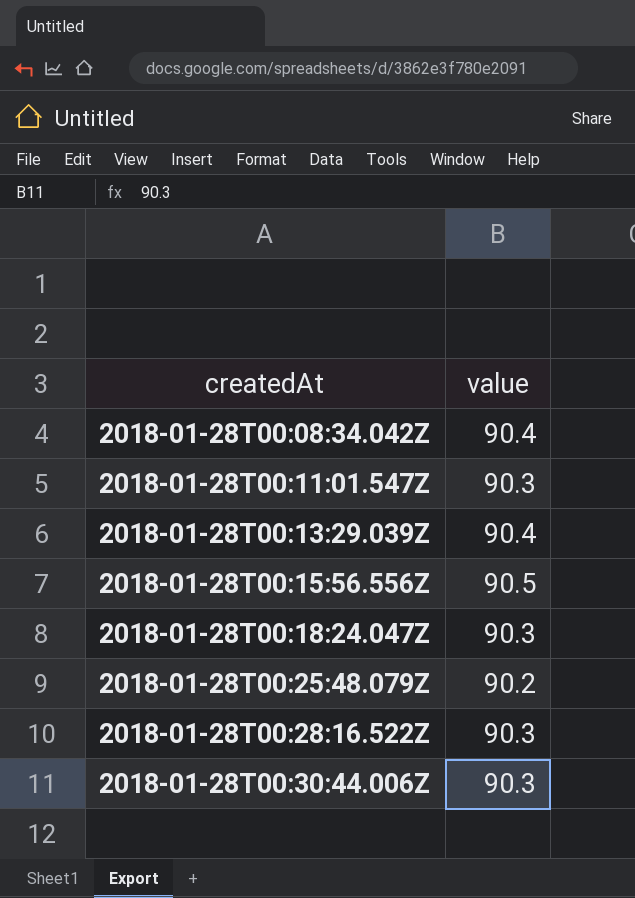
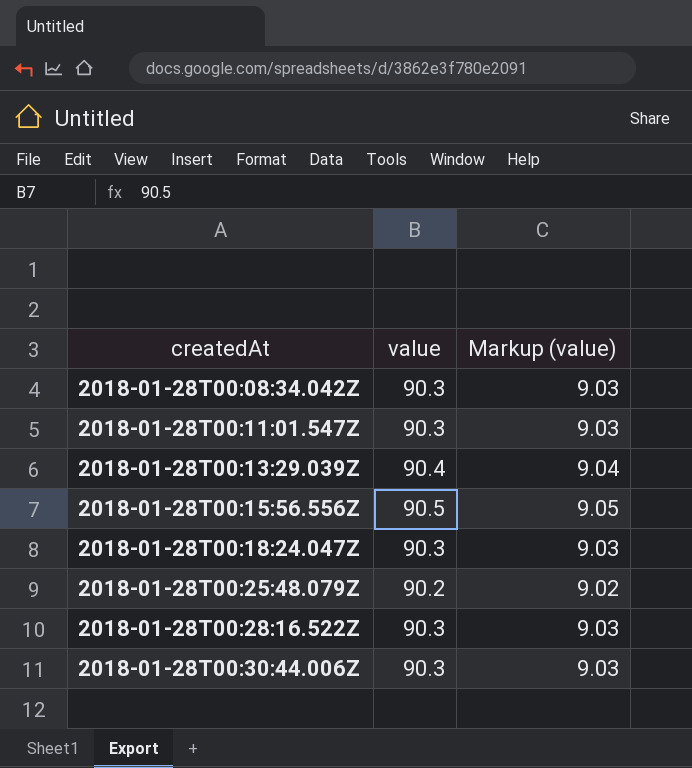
column Markup (value) | formula: none -> [value] * 0.1
2018-01-28T00:08:34.042Z | value: 90.4 -> 90.3

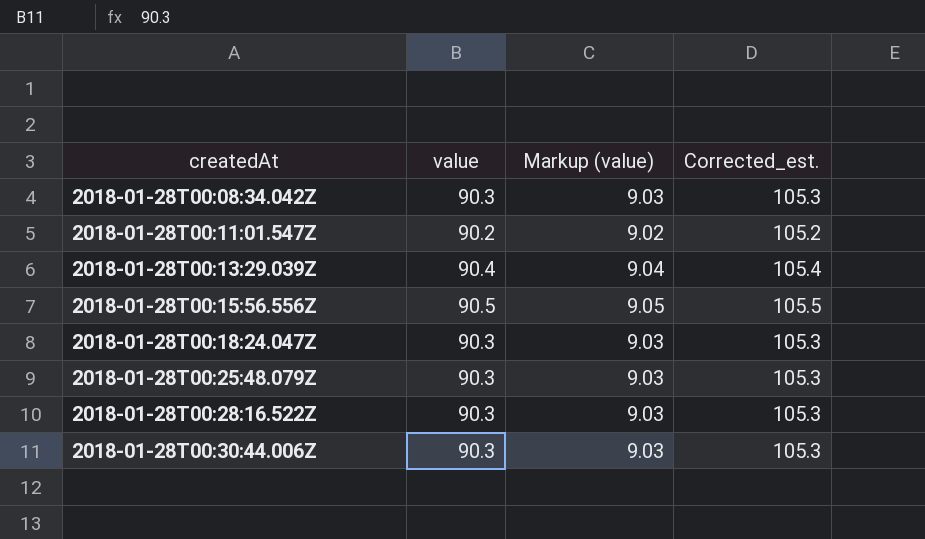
column Corrected_est. | formula: none -> [value] + 15
2018-01-28T00:11:01.547Z | value: 90.3 -> 90.2
2018-01-28T00:11:01.547Z | Markup (value): 9.03 -> 9.02
2018-01-28T00:25:48.079Z | value: 90.2 -> 90.3
2018-01-28T00:25:48.079Z | Markup (value): 9.02 -> 9.03

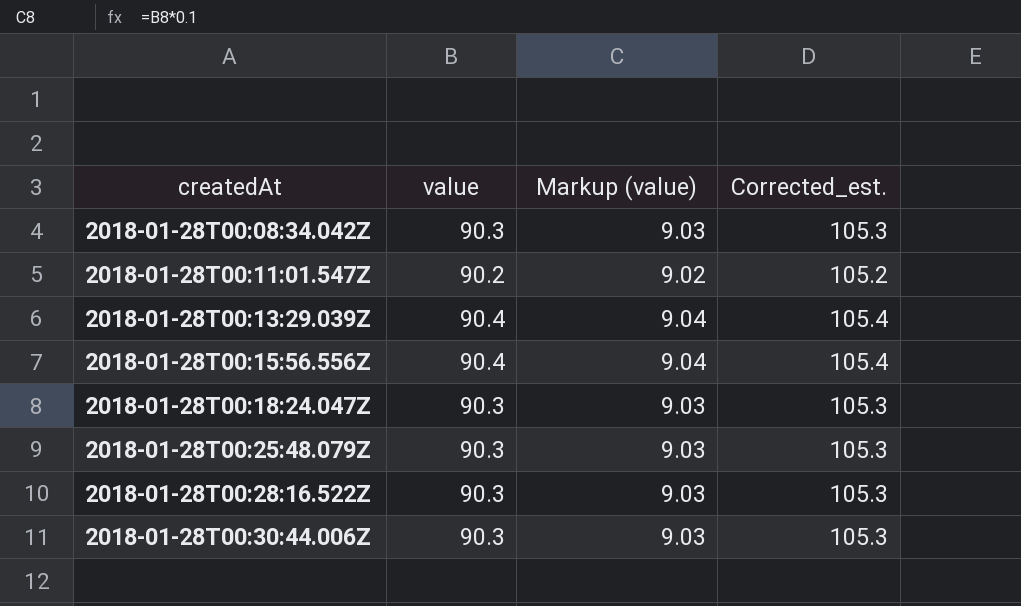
2018-01-28T00:15:56.556Z | value: 90.5 -> 90.4
2018-01-28T00:15:56.556Z | Markup (value): 9.05 -> 9.04
2018-01-28T00:15:56.556Z | Corrected_est.: 105.5 -> 105.4

